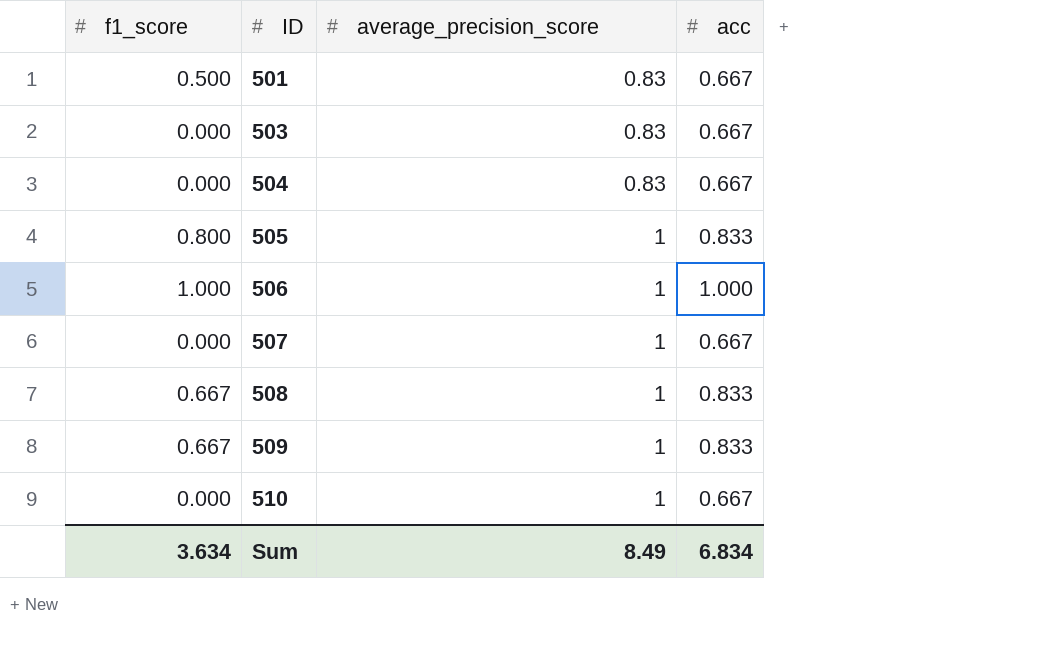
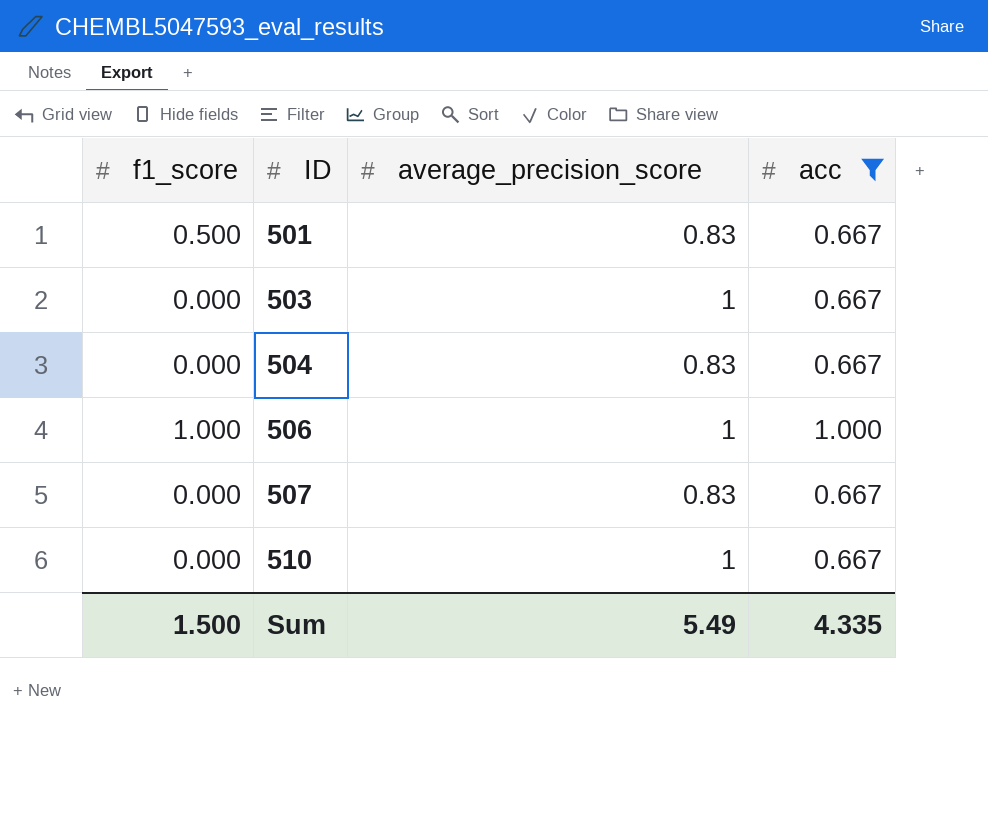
filter: none -> acc != 0.833
503 | average_precision_score: 0.83 -> 1
507 | average_precision_score: 1 -> 0.83
Sum | f1_score: 3.634 -> 1.500
Sum | average_precision_score: 8.49 -> 5.49
Sum | acc: 6.834 -> 4.335

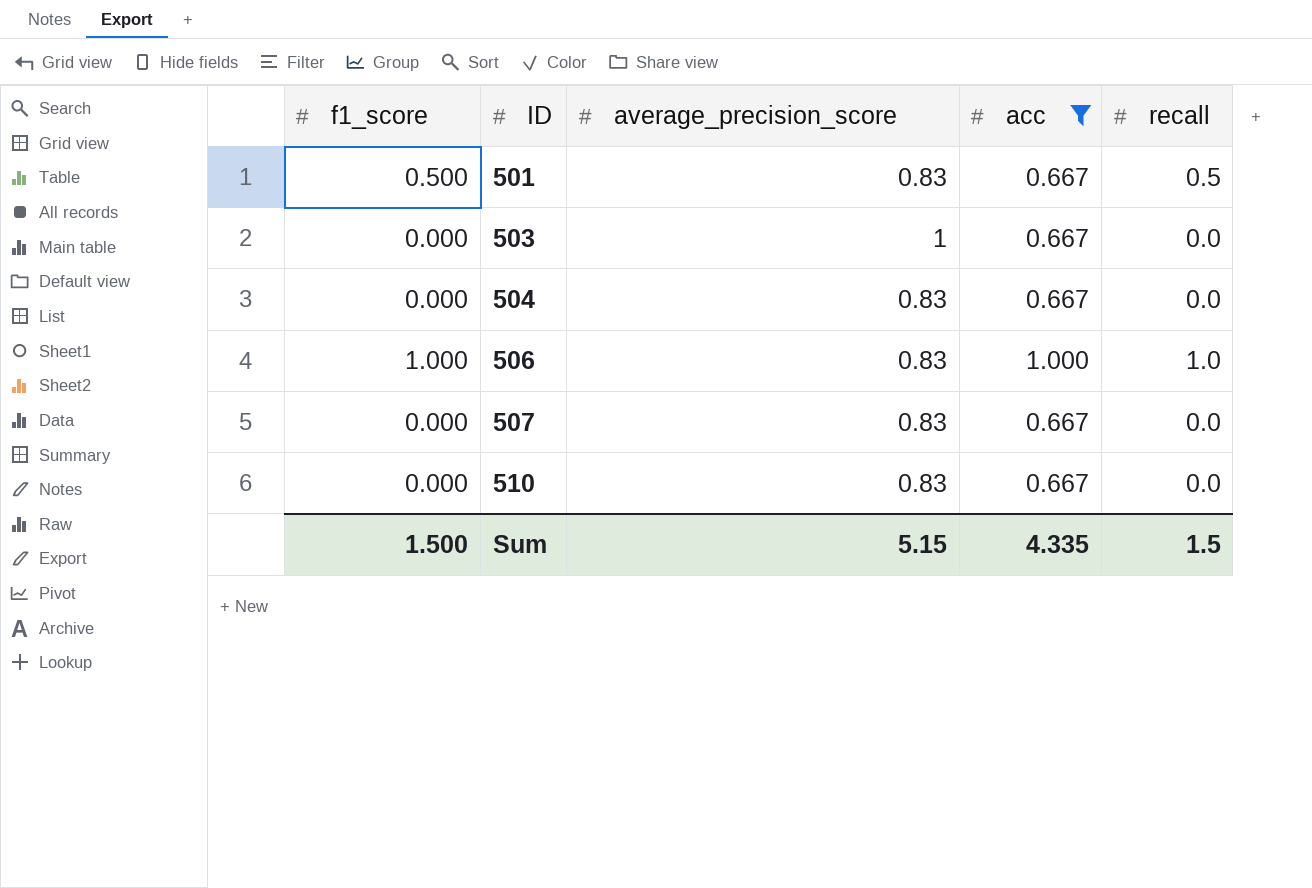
column recall | position: none -> 5
506 | average_precision_score: 1 -> 0.83
510 | average_precision_score: 1 -> 0.83
Sum | average_precision_score: 5.49 -> 5.15

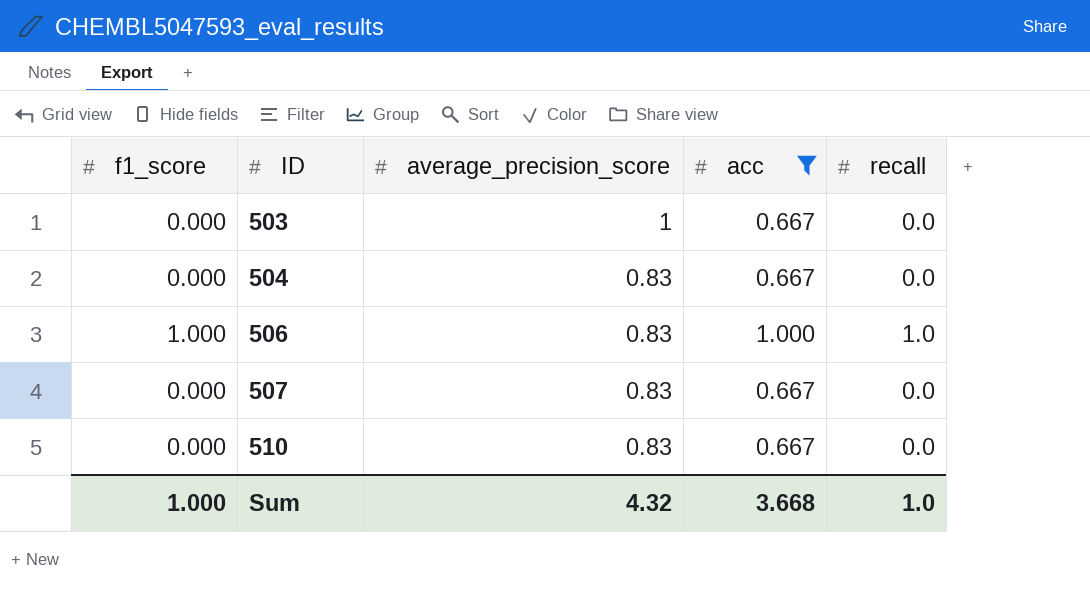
row 501: 0.500 | 0.83 | 0.667 | 0.5 -> none
Sum | f1_score: 1.500 -> 1.000
Sum | average_precision_score: 5.15 -> 4.32
Sum | acc: 4.335 -> 3.668
Sum | recall: 1.5 -> 1.0

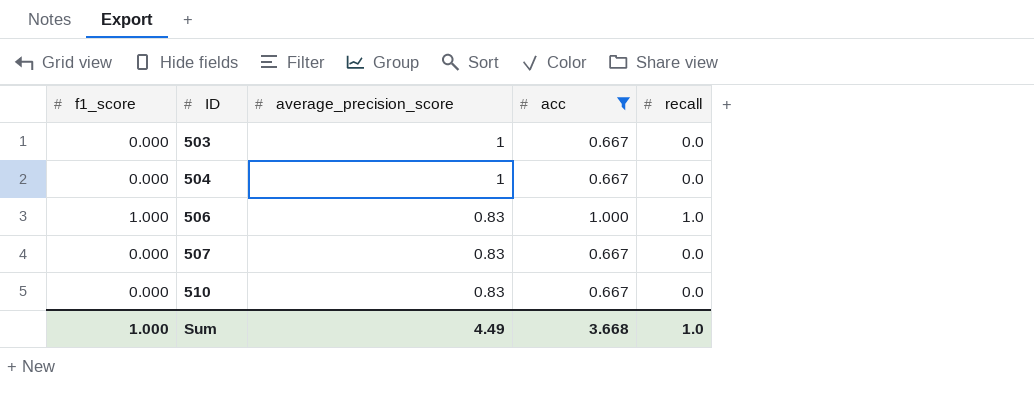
504 | average_precision_score: 0.83 -> 1
Sum | average_precision_score: 4.32 -> 4.49

